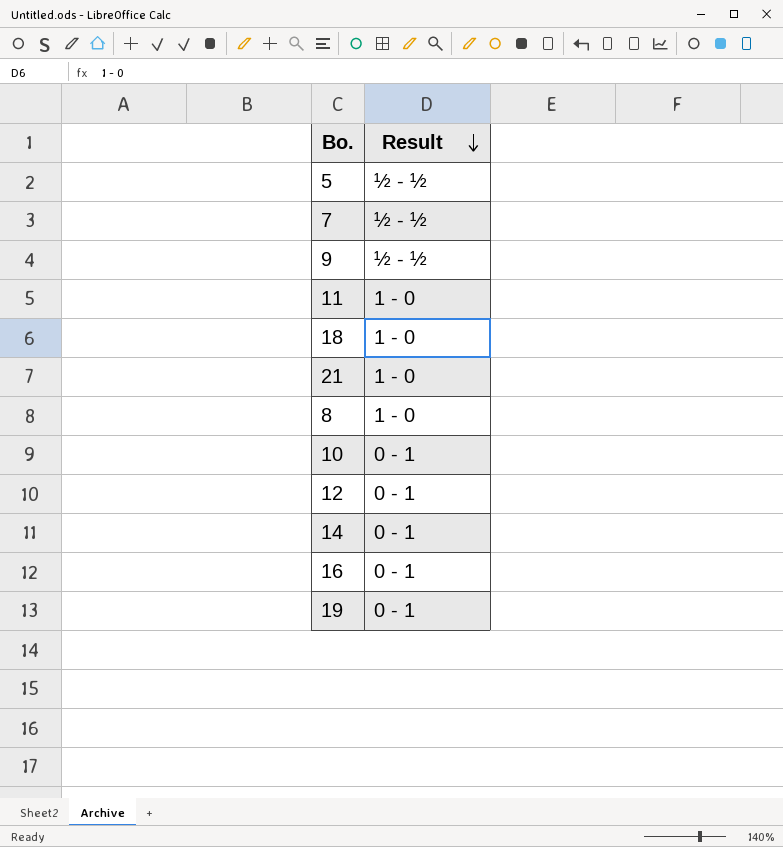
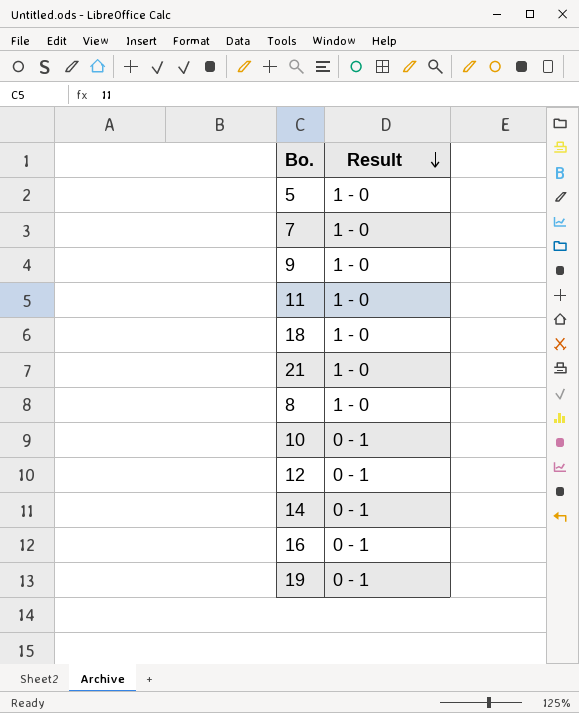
5 | Result: ½ - ½ -> 1 - 0
7 | Result: ½ - ½ -> 1 - 0
9 | Result: ½ - ½ -> 1 - 0

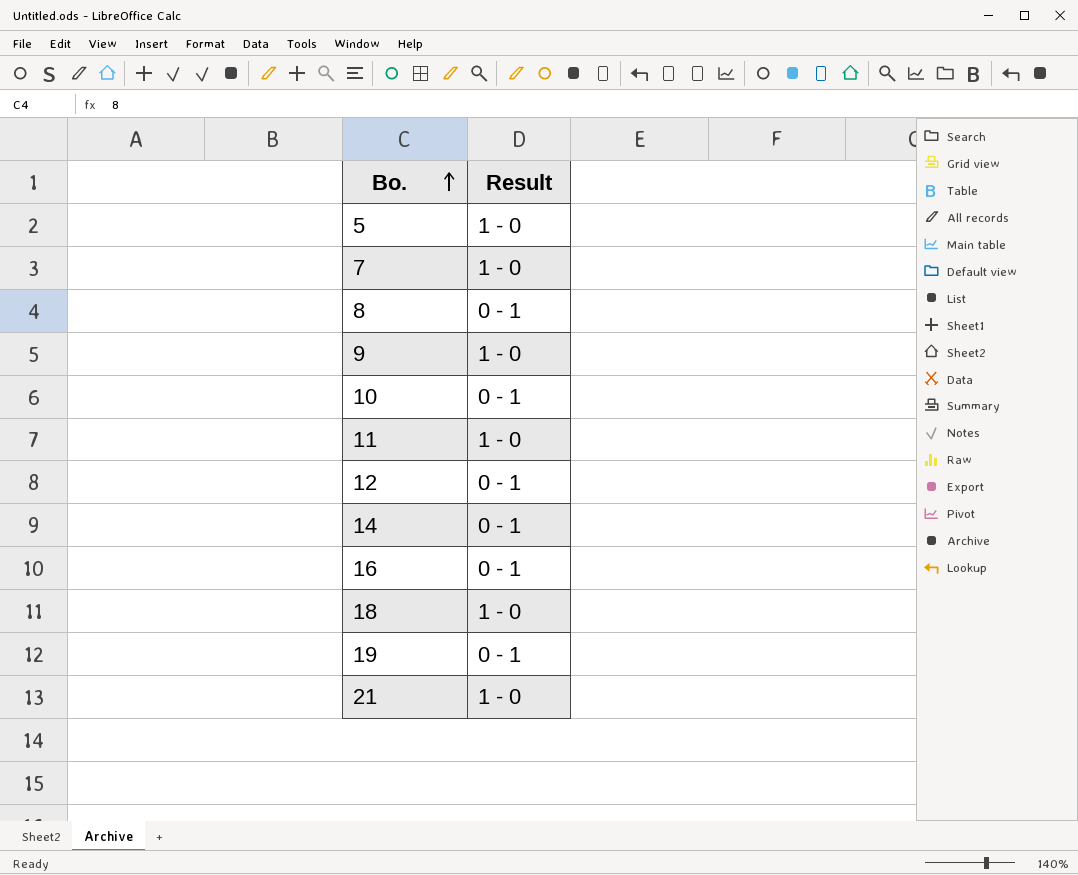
row order: Result descending -> Bo. ascending
8 | Result: 1 - 0 -> 0 - 1

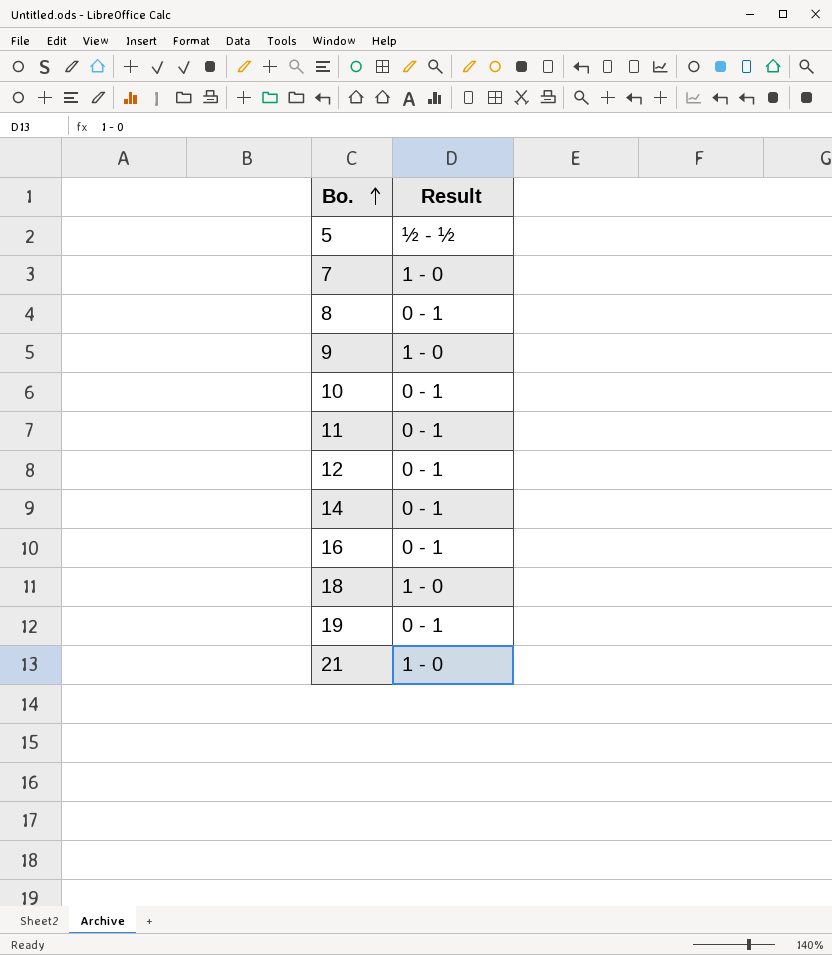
5 | Result: 1 - 0 -> ½ - ½
11 | Result: 1 - 0 -> 0 - 1

